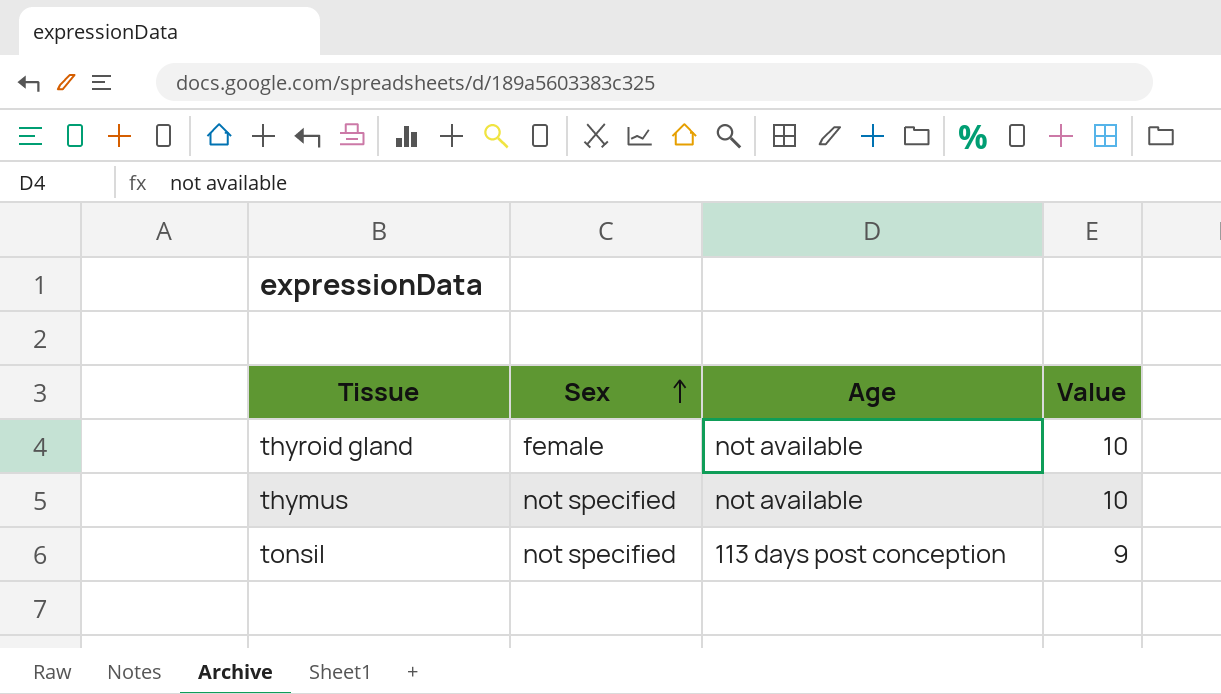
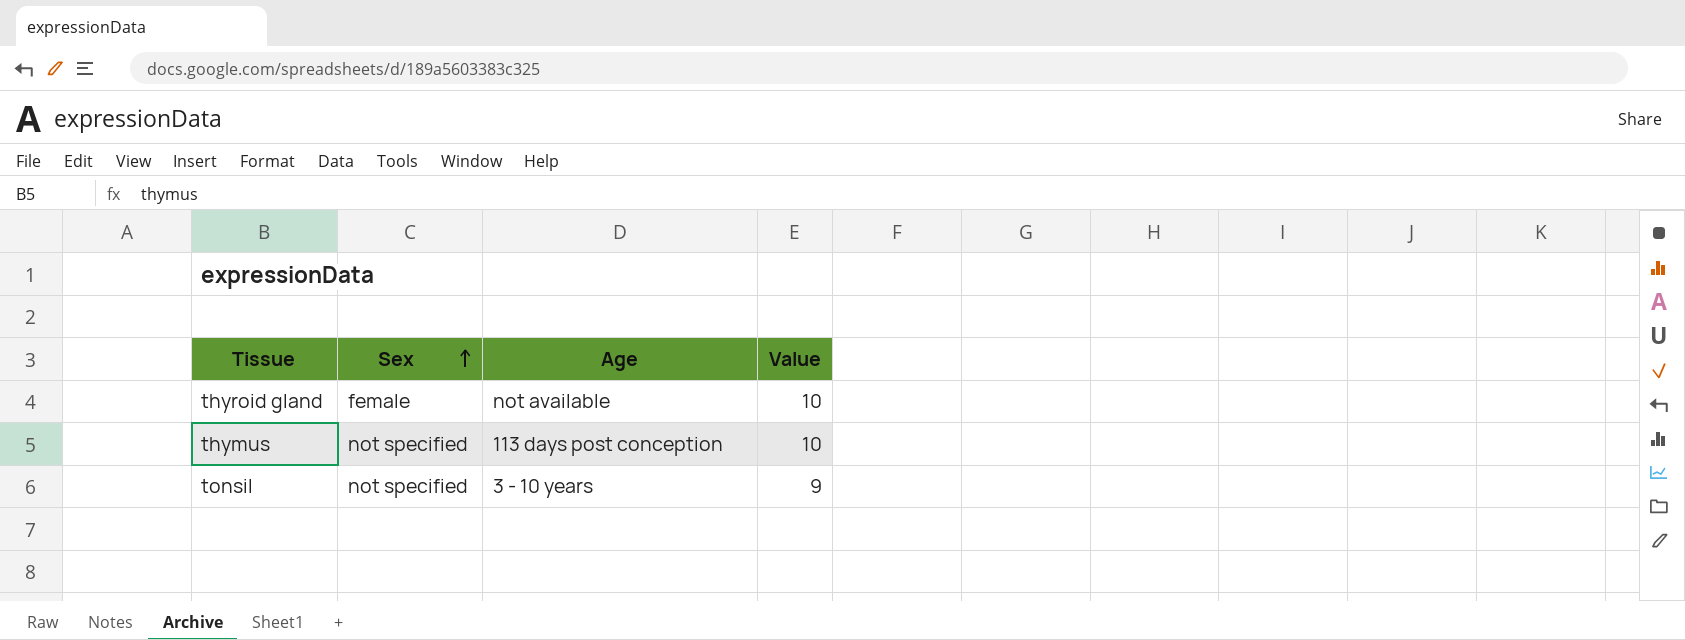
thymus | Age: not available -> 113 days post conception
tonsil | Age: 113 days post conception -> 3 - 10 years

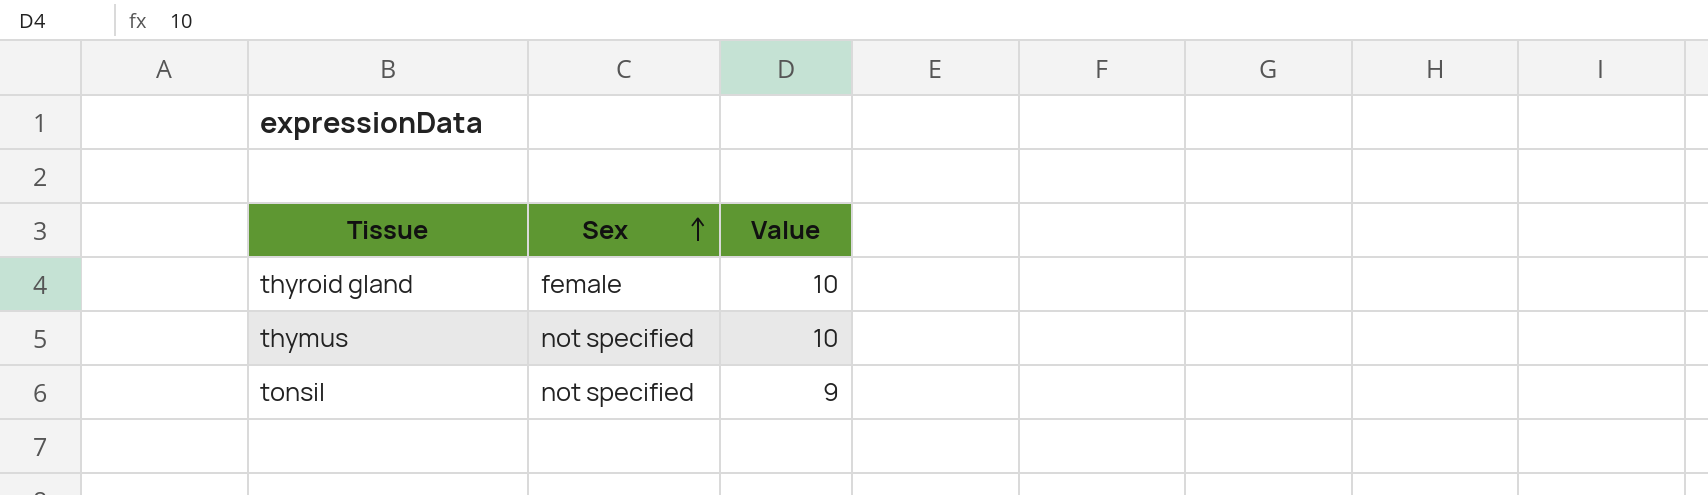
column Age | position: 3 -> none

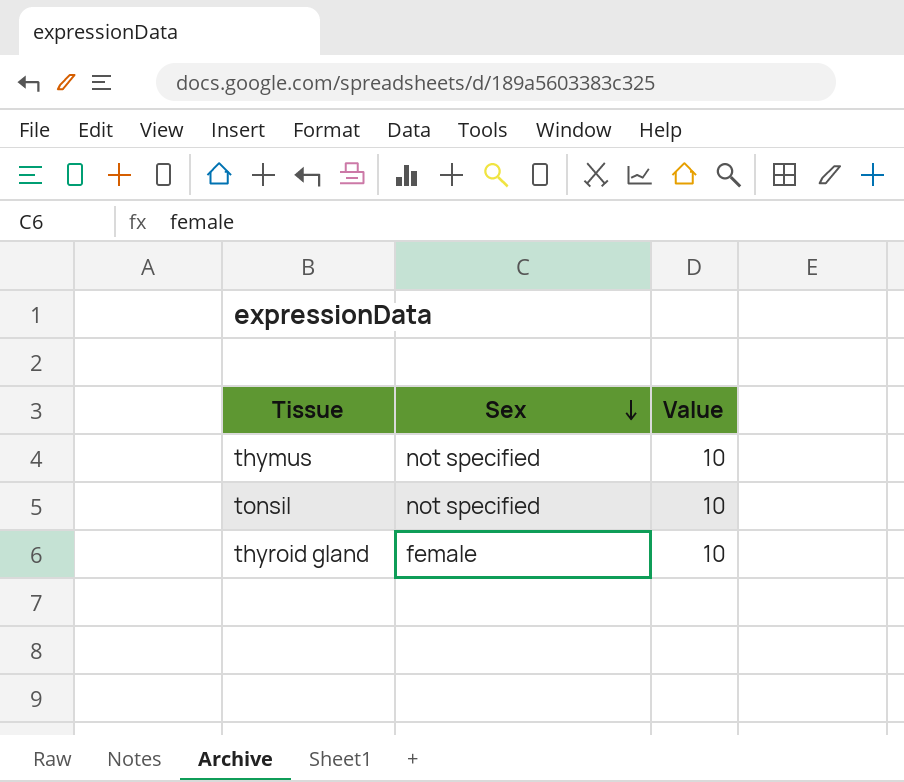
row order: Sex ascending -> Sex descending
tonsil | Value: 9 -> 10

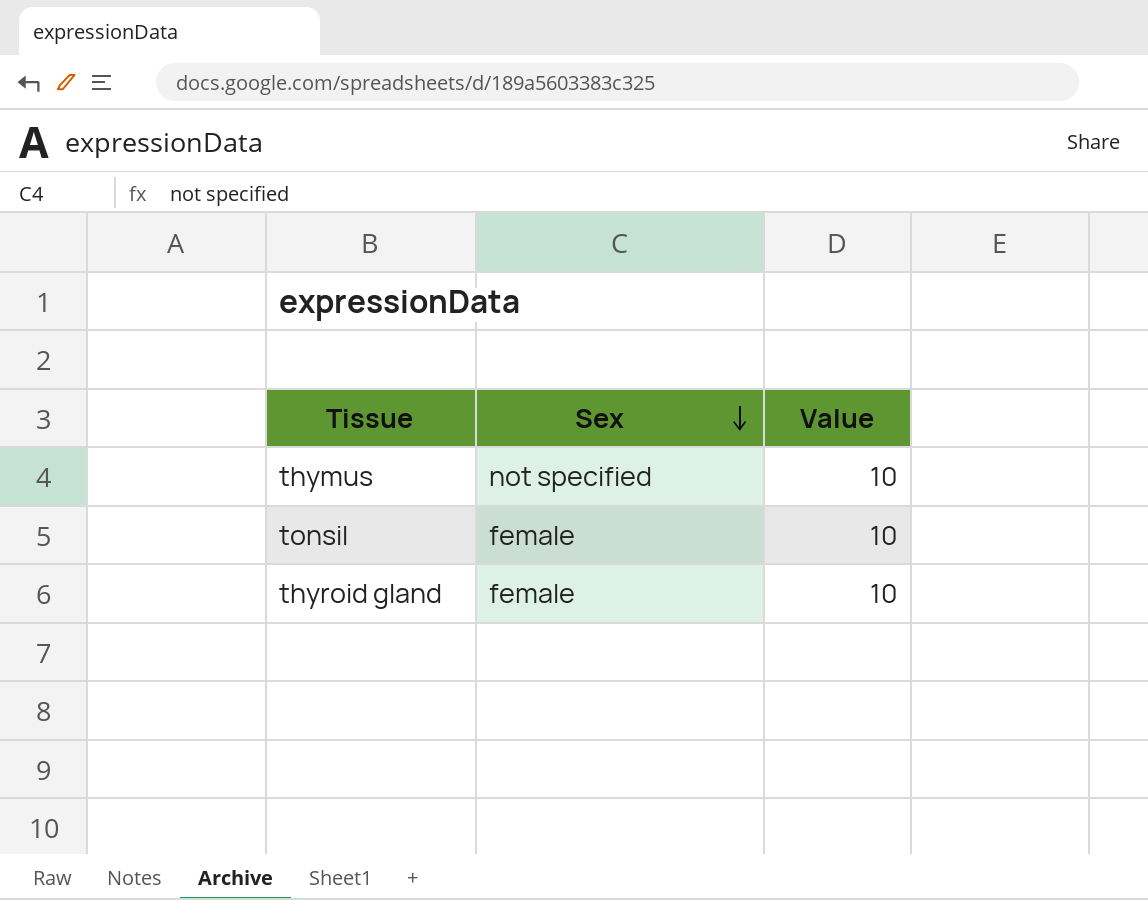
tonsil | Sex: not specified -> female

